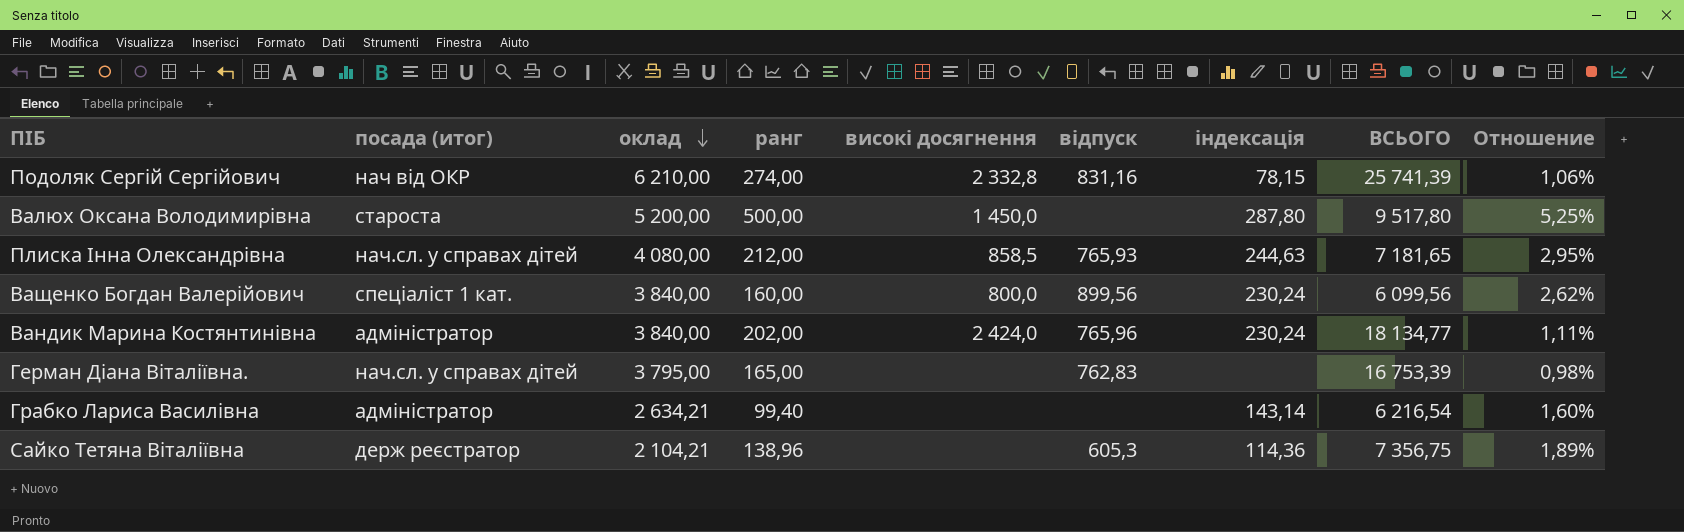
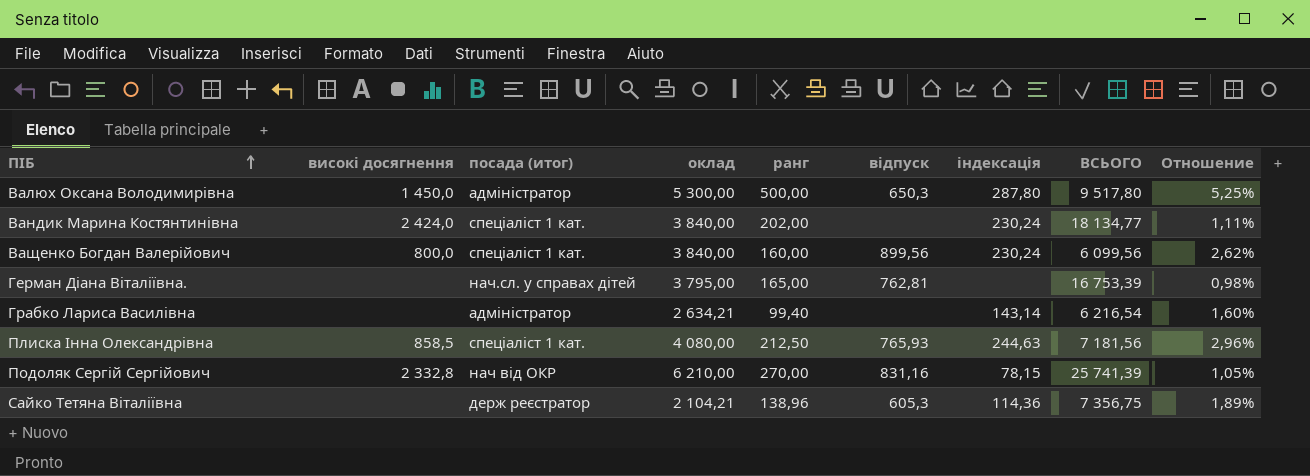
row order: оклад descending -> ПІБ ascending
column високі досягнення | position: 5 -> 2
Валюх Оксана Володимирівна | посада (итог): староста -> адміністратор
Валюх Оксана Володимирівна | оклад: 5 200,00 -> 5 300,00
Валюх Оксана Володимирівна | відпуск: none -> 650,3
Вандик Марина Костянтинівна | посада (итог): адміністратор -> спеціаліст 1 кат.
Вандик Марина Костянтинівна | відпуск: 765,96 -> none
Герман Діана Віталіївна. | відпуск: 762,83 -> 762,81
Плиска Інна Олександрівна | посада (итог): нач.сл. у справах дітей -> спеціаліст 1 кат.
Плиска Інна Олександрівна | ранг: 212,00 -> 212,50
Плиска Інна Олександрівна | ВСЬОГО: 7 181,65 -> 7 181,56
Плиска Інна Олександрівна | Отношение: 2,95% -> 2,96%
Подоляк Сергій Сергійович | ранг: 274,00 -> 270,00
Подоляк Сергій Сергійович | Отношение: 1,06% -> 1,05%

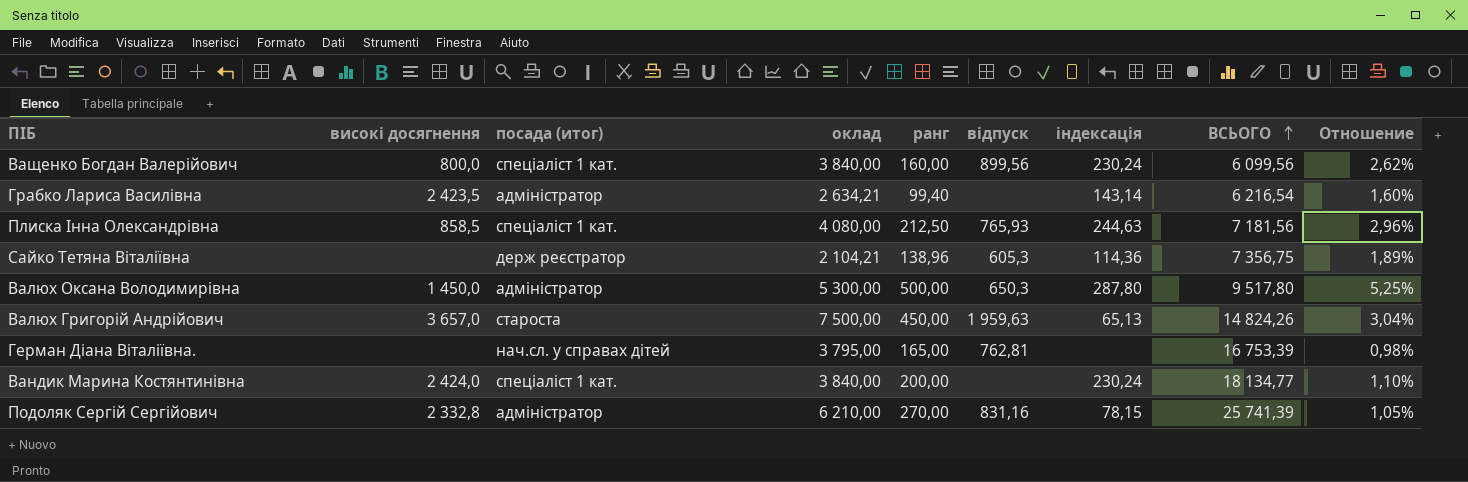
row order: ПІБ ascending -> ВСЬОГО ascending
Грабко Лариса Василівна | високі досягнення: none -> 2 423,5
row Валюх Григорій Андрійович: none -> 3 657,0 | староста | 7 500,00 | 450,00 | 1 959,63 | 65,13 | 14 824,26 | 3,04%
Вандик Марина Костянтинівна | ранг: 202,00 -> 200,00
Вандик Марина Костянтинівна | Отношение: 1,11% -> 1,10%
Подоляк Сергій Сергійович | посада (итог): нач від ОКР -> адміністратор

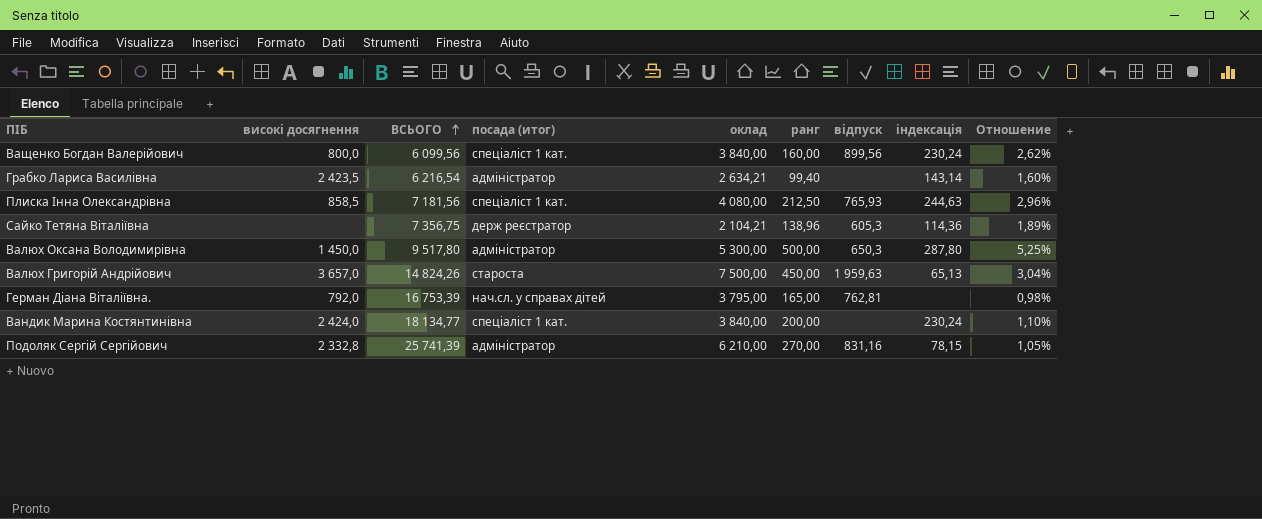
column ВСЬОГО | position: 8 -> 3
Герман Діана Віталіївна. | високі досягнення: none -> 792,0

